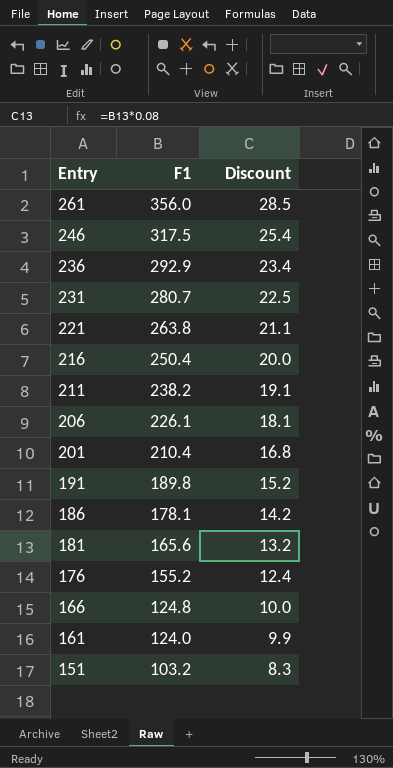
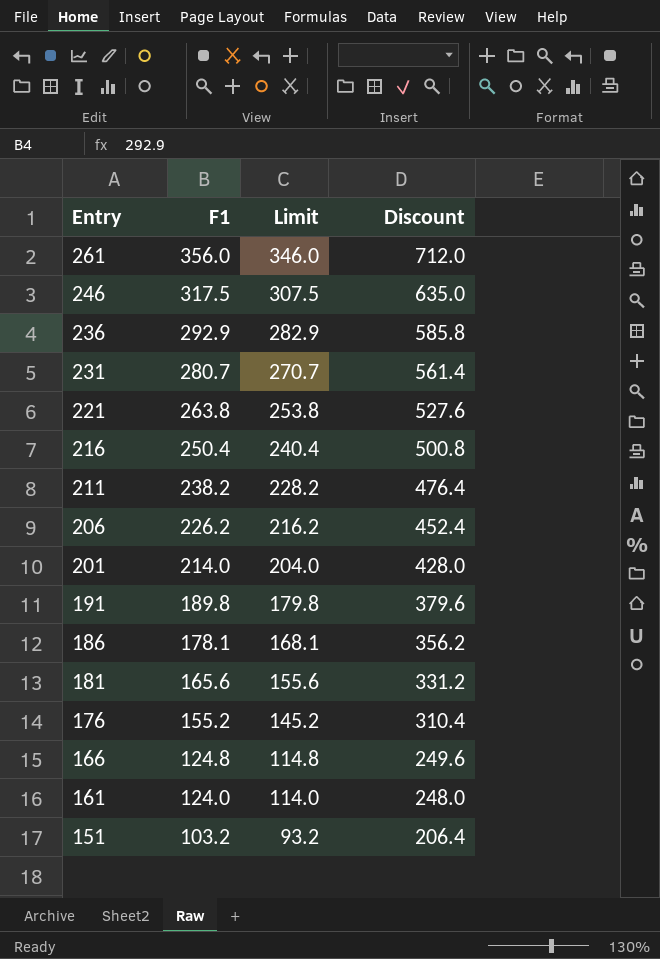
column Limit | formula: none -> [F1] - 10
column Discount | formula: [F1] * 0.08 -> [F1] * 2
206 | F1: 226.1 -> 226.2
201 | F1: 210.4 -> 214.0

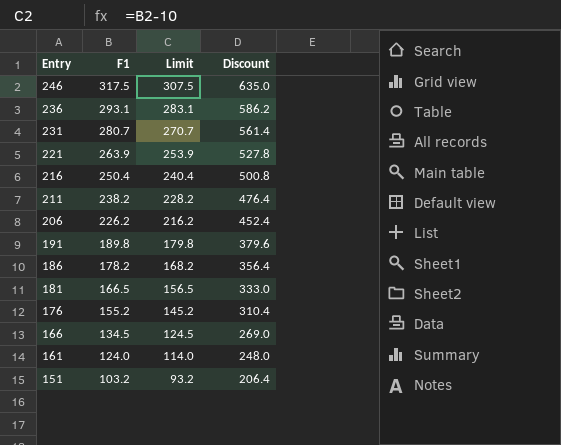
row 261: 356.0 | 346.0 | 712.0 -> none
row 201: 214.0 | 204.0 | 428.0 -> none
236 | F1: 292.9 -> 293.1
236 | Limit: 282.9 -> 283.1
236 | Discount: 585.8 -> 586.2
221 | F1: 263.8 -> 263.9
221 | Limit: 253.8 -> 253.9
221 | Discount: 527.6 -> 527.8
186 | F1: 178.1 -> 178.2
186 | Limit: 168.1 -> 168.2
186 | Discount: 356.2 -> 356.4
181 | F1: 165.6 -> 166.5
181 | Limit: 155.6 -> 156.5
181 | Discount: 331.2 -> 333.0
166 | F1: 124.8 -> 134.5
166 | Limit: 114.8 -> 124.5
166 | Discount: 249.6 -> 269.0

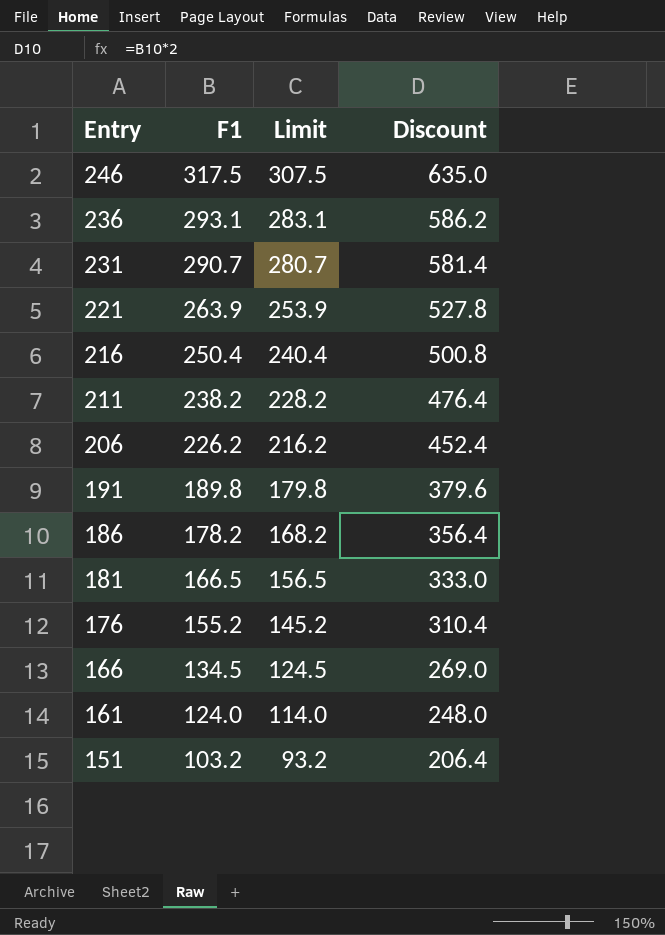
231 | F1: 280.7 -> 290.7
231 | Limit: 270.7 -> 280.7
231 | Discount: 561.4 -> 581.4

